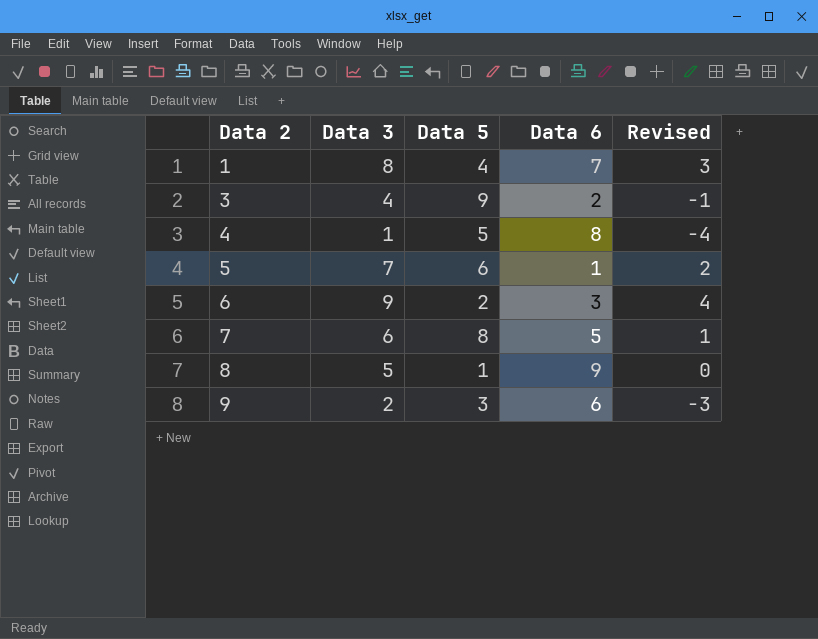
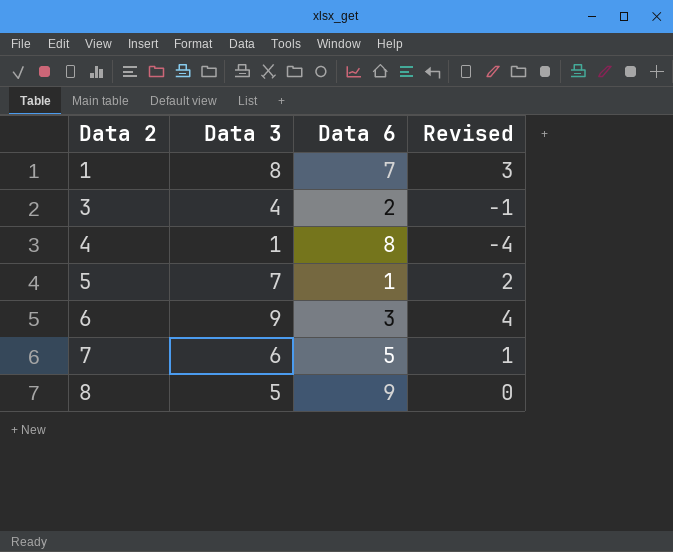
column Data 5 | position: 3 -> none
row 9: 2 | 3 | 6 | -3 -> none

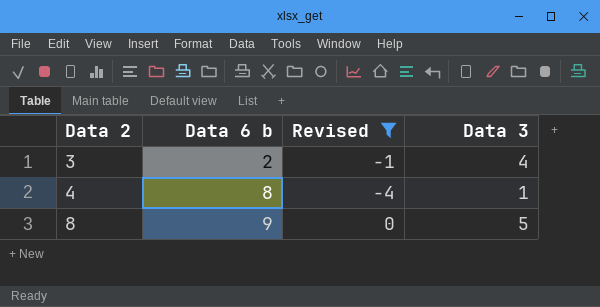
filter: none -> Revised <= 0
column name: Data 6 -> Data 6 b
column Data 3 | position: 2 -> 4

